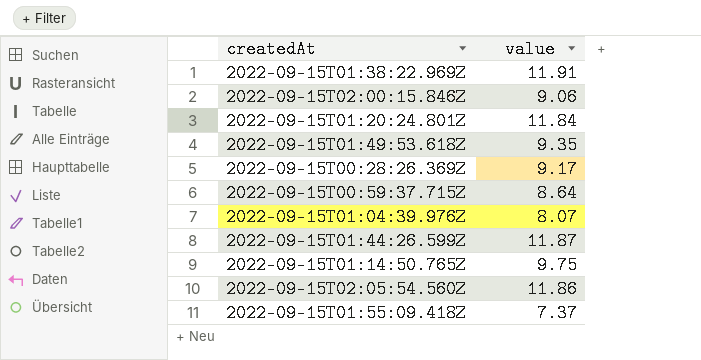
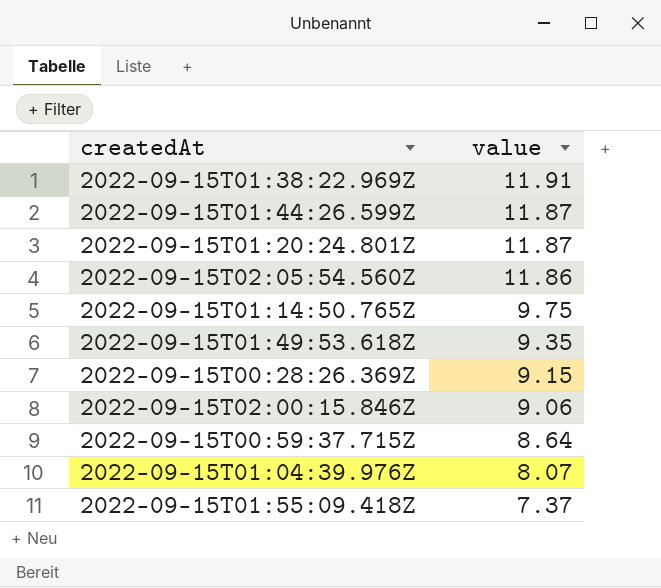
row order: none -> value descending
2022-09-15T01:20:24.801Z | value: 11.84 -> 11.87
2022-09-15T00:28:26.369Z | value: 9.17 -> 9.15

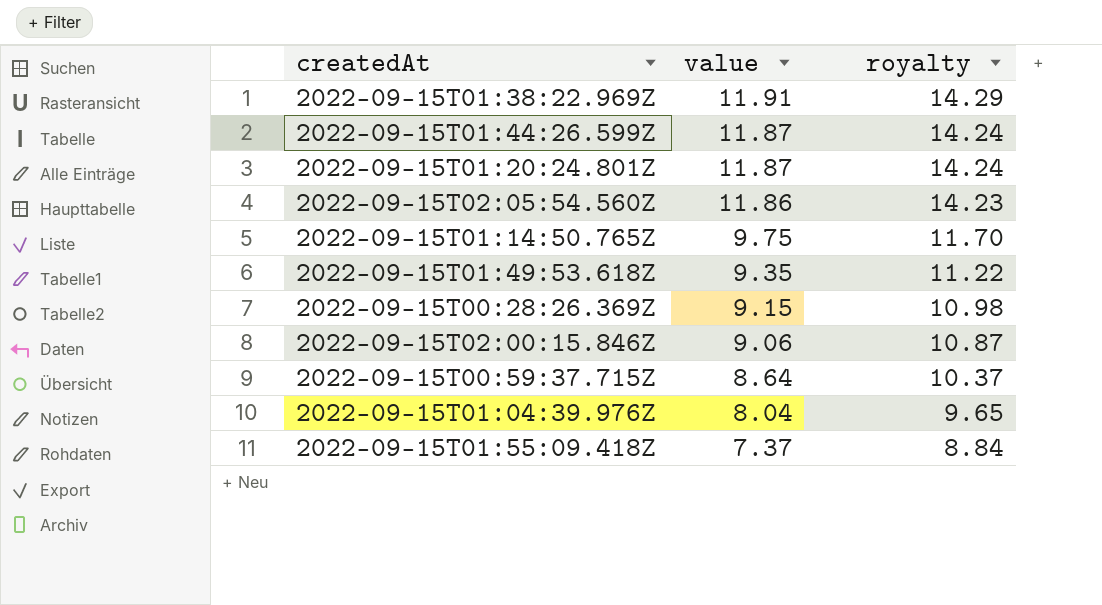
column royalty | formula: none -> [value] * 1.2
2022-09-15T01:04:39.976Z | value: 8.07 -> 8.04

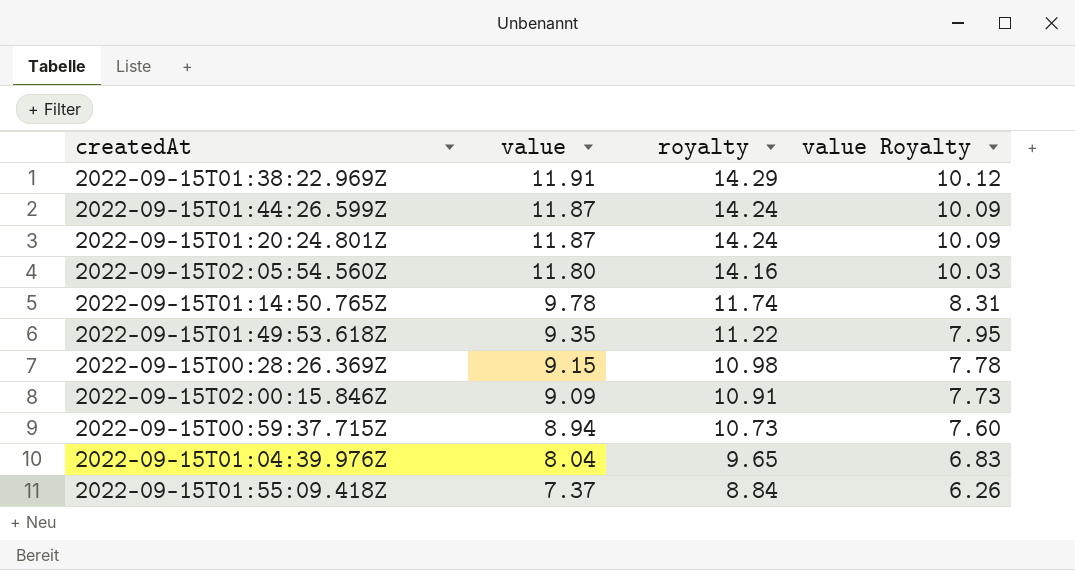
column value Royalty | formula: none -> [value] * 0.85
2022-09-15T02:05:54.560Z | value: 11.86 -> 11.80
2022-09-15T02:05:54.560Z | royalty: 14.23 -> 14.16
2022-09-15T01:14:50.765Z | value: 9.75 -> 9.78
2022-09-15T01:14:50.765Z | royalty: 11.70 -> 11.74
2022-09-15T02:00:15.846Z | value: 9.06 -> 9.09
2022-09-15T02:00:15.846Z | royalty: 10.87 -> 10.91
2022-09-15T00:59:37.715Z | value: 8.64 -> 8.94
2022-09-15T00:59:37.715Z | royalty: 10.37 -> 10.73

